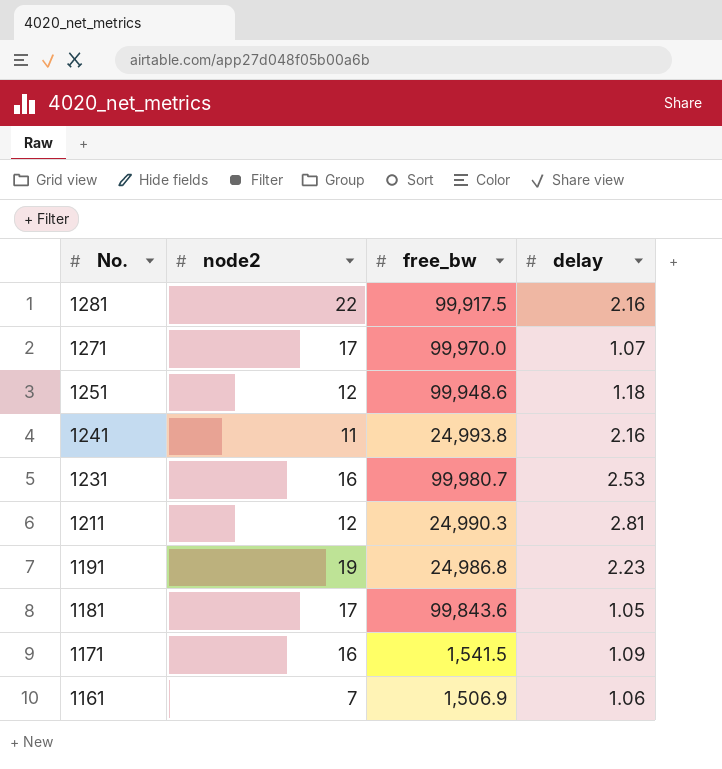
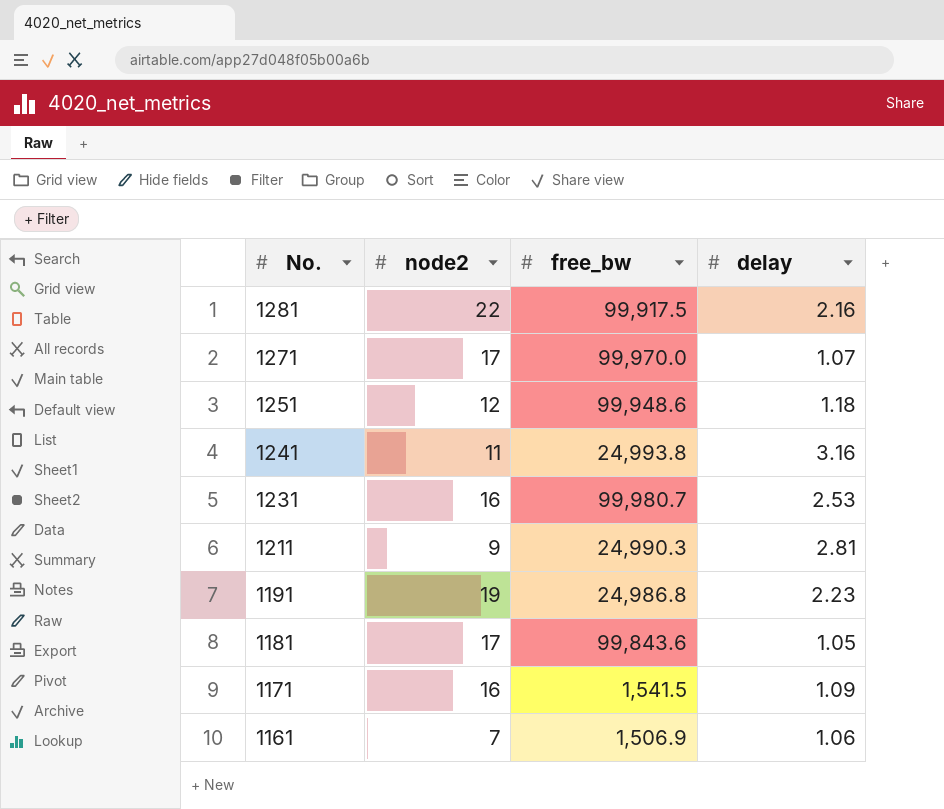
1241 | delay: 2.16 -> 3.16
1211 | node2: 12 -> 9

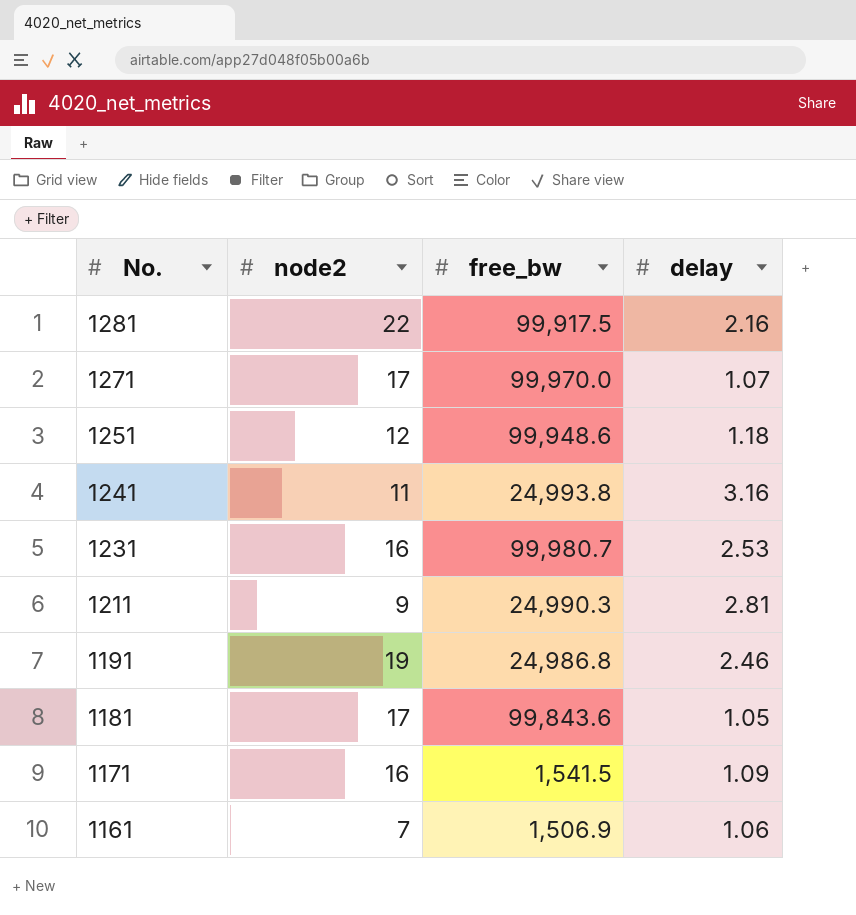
1191 | delay: 2.23 -> 2.46

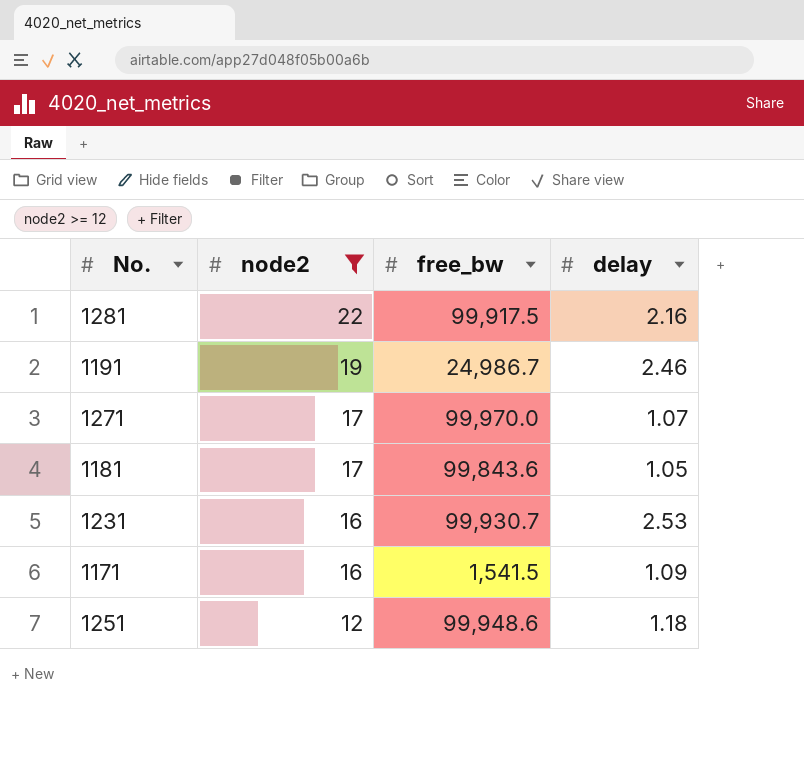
filter: none -> node2 >= 12
row order: No. descending -> node2 descending
1191 | free_bw: 24,986.8 -> 24,986.7
1231 | free_bw: 99,980.7 -> 99,930.7

